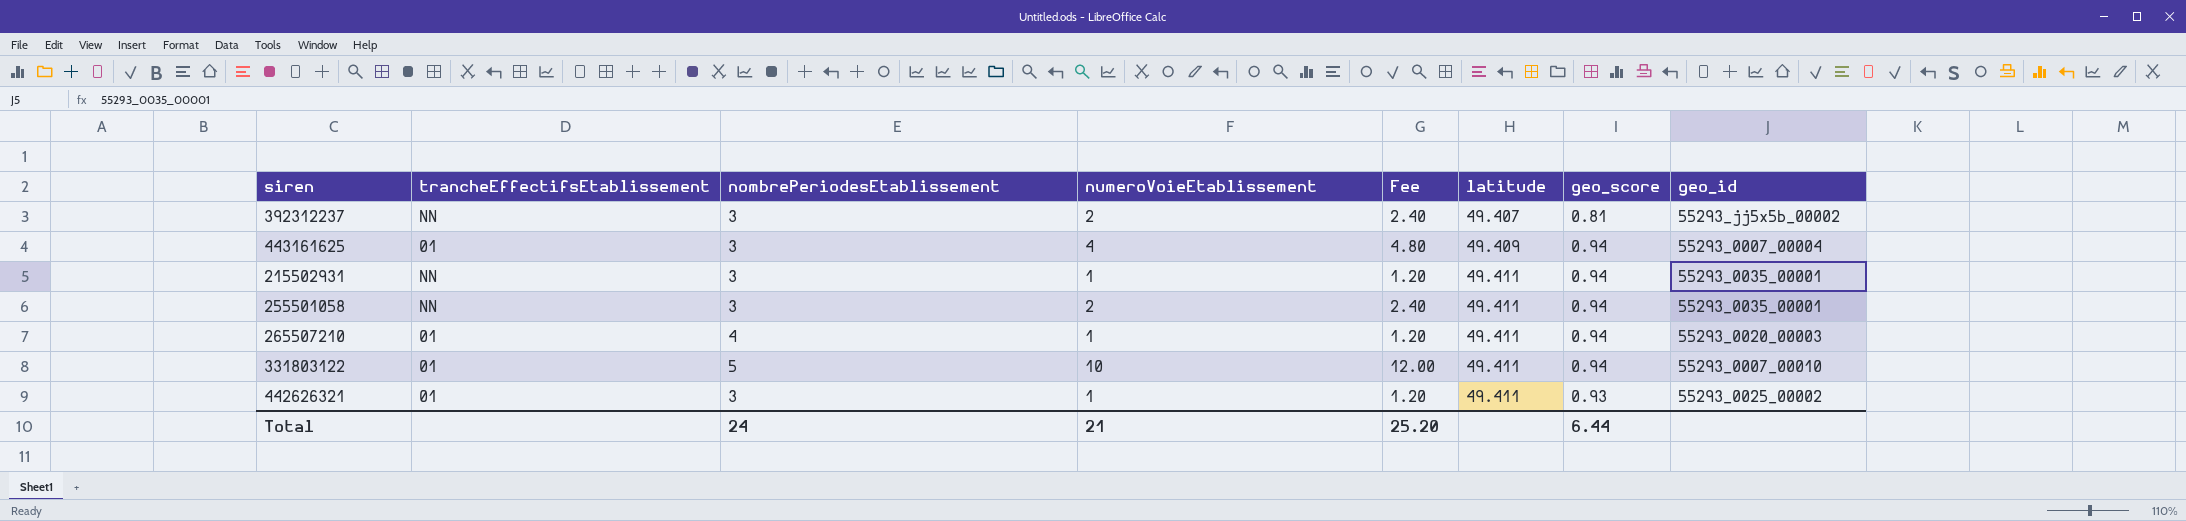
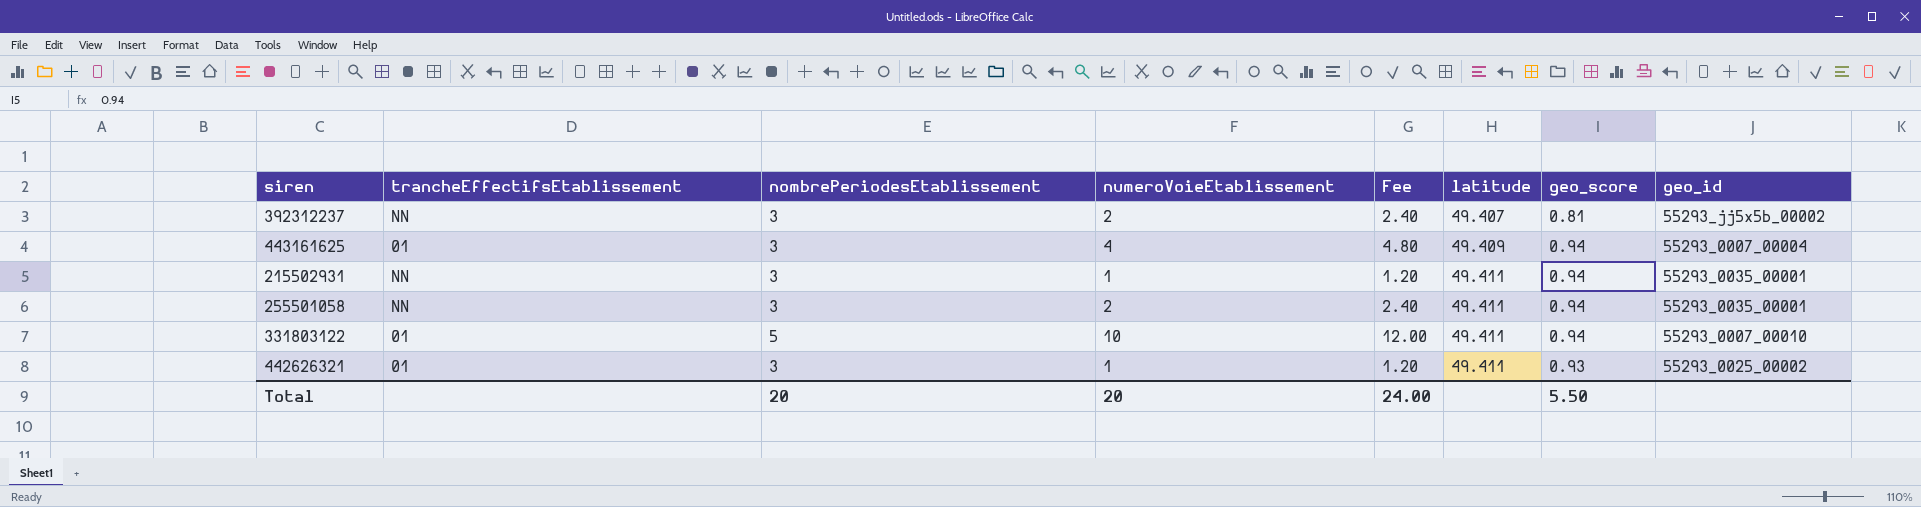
row 265507210: 01 | 4 | 1 | 1.20 | 49.411 | 0.94 | 55293_0020_00003 -> none
Total | nombrePeriodesEtablissement: 24 -> 20
Total | numeroVoieEtablissement: 21 -> 20
Total | Fee: 25.20 -> 24.00
Total | geo_score: 6.44 -> 5.50

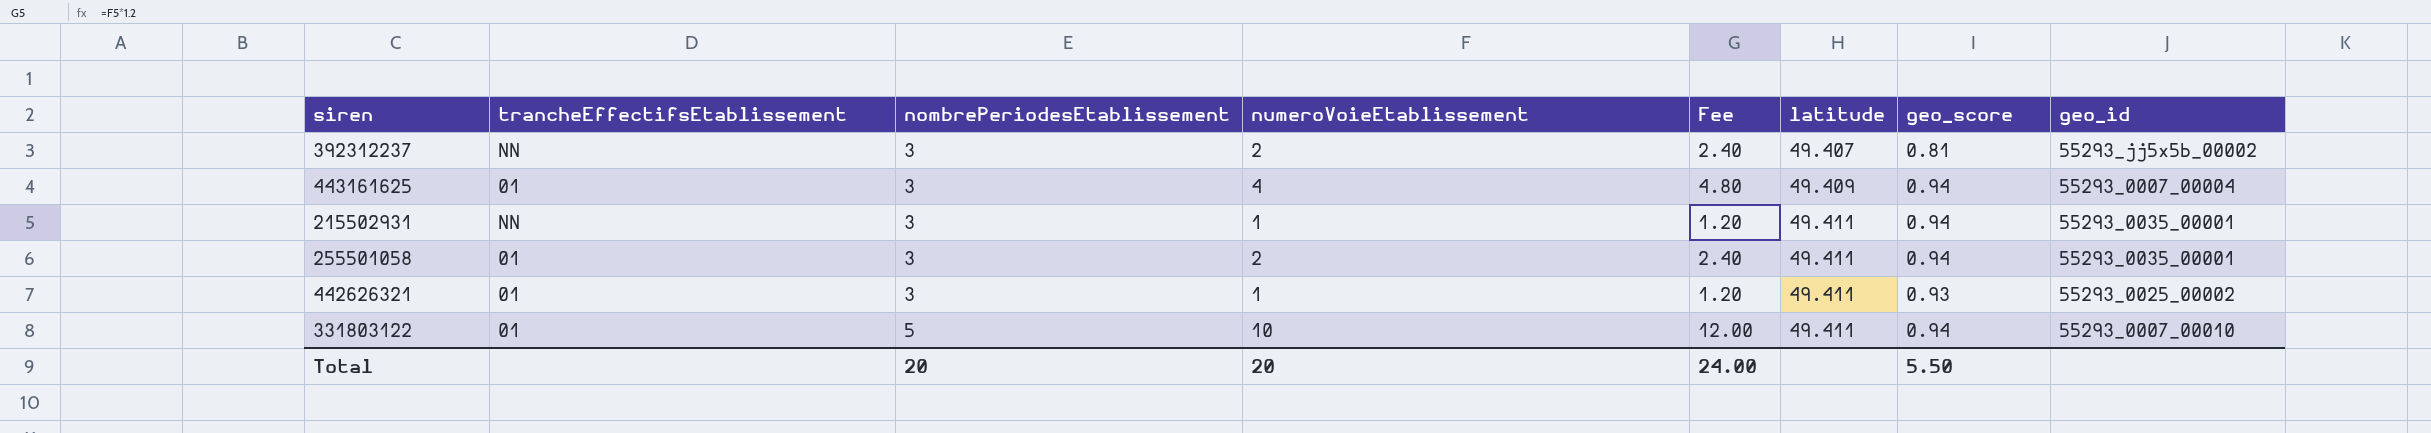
row order: latitude ascending -> nombrePeriodesEtablissement ascending
255501058 | trancheEffectifsEtablissement: NN -> 01

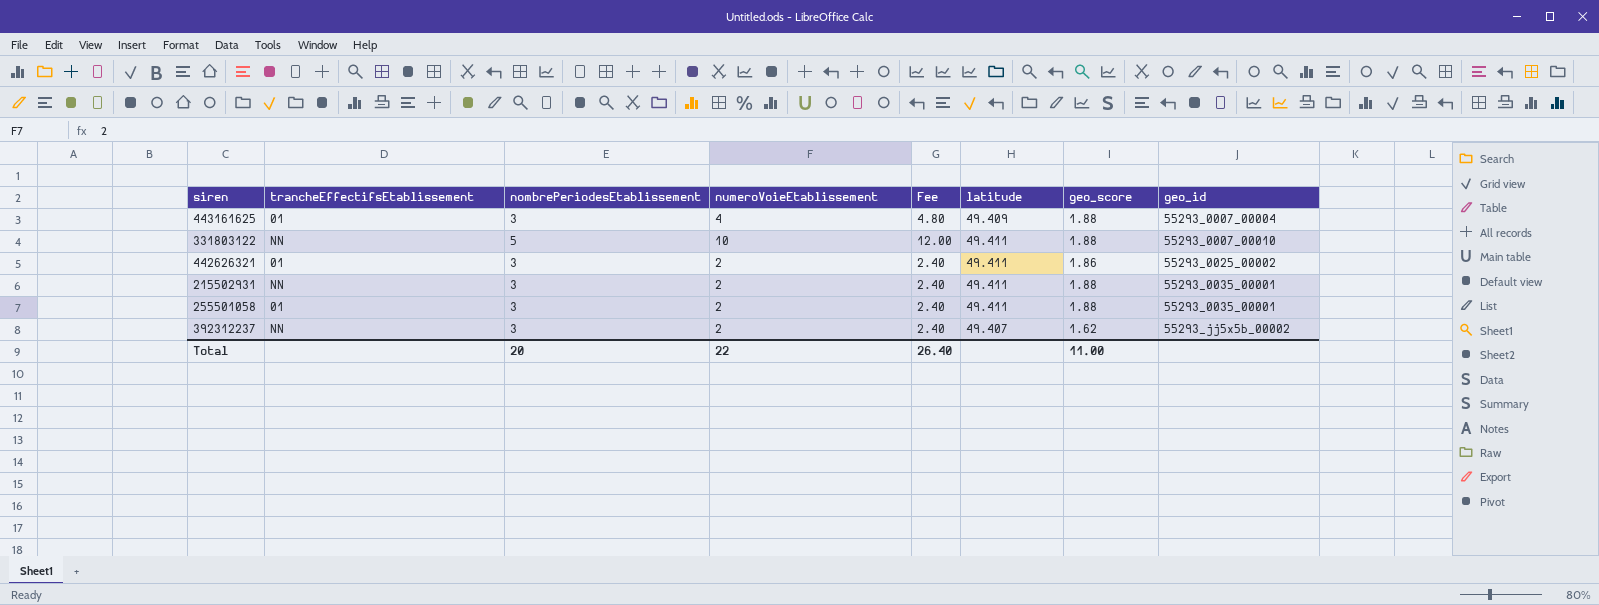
row order: nombrePeriodesEtablissement ascending -> geo_id ascending
443161625 | geo_score: 0.94 -> 1.88
331803122 | trancheEffectifsEtablissement: 01 -> NN
331803122 | geo_score: 0.94 -> 1.88
442626321 | numeroVoieEtablissement: 1 -> 2
442626321 | Fee: 1.20 -> 2.40
442626321 | geo_score: 0.93 -> 1.86
215502931 | numeroVoieEtablissement: 1 -> 2
215502931 | Fee: 1.20 -> 2.40
215502931 | geo_score: 0.94 -> 1.88
255501058 | geo_score: 0.94 -> 1.88
392312237 | geo_score: 0.81 -> 1.62
Total | numeroVoieEtablissement: 20 -> 22
Total | Fee: 24.00 -> 26.40
Total | geo_score: 5.50 -> 11.00

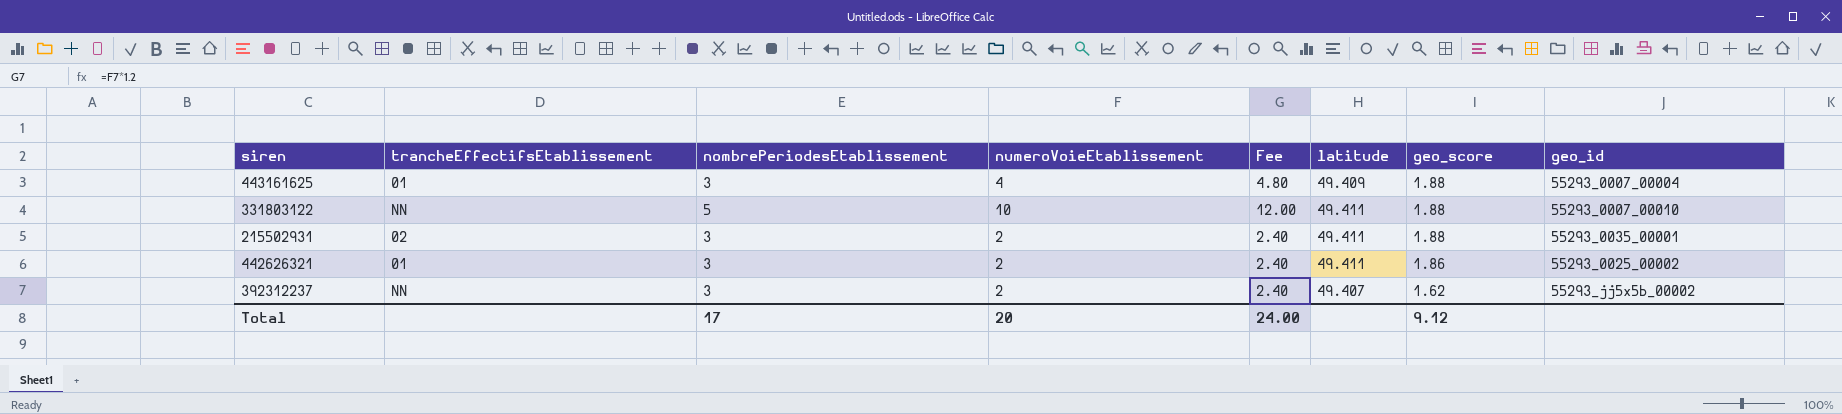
row order: geo_id ascending -> geo_score descending
row 255501058: 01 | 3 | 2 | 2.40 | 49.411 | 1.88 | 55293_0035_00001 -> none
215502931 | trancheEffectifsEtablissement: NN -> 02
Total | nombrePeriodesEtablissement: 20 -> 17
Total | numeroVoieEtablissement: 22 -> 20
Total | Fee: 26.40 -> 24.00
Total | geo_score: 11.00 -> 9.12

